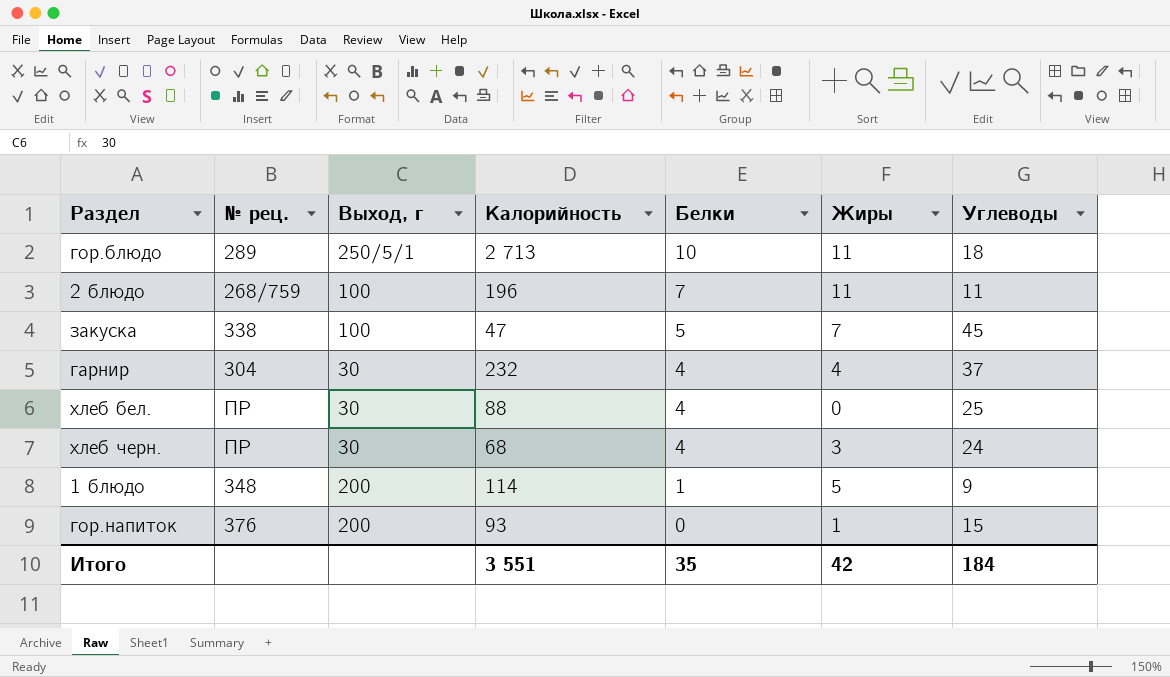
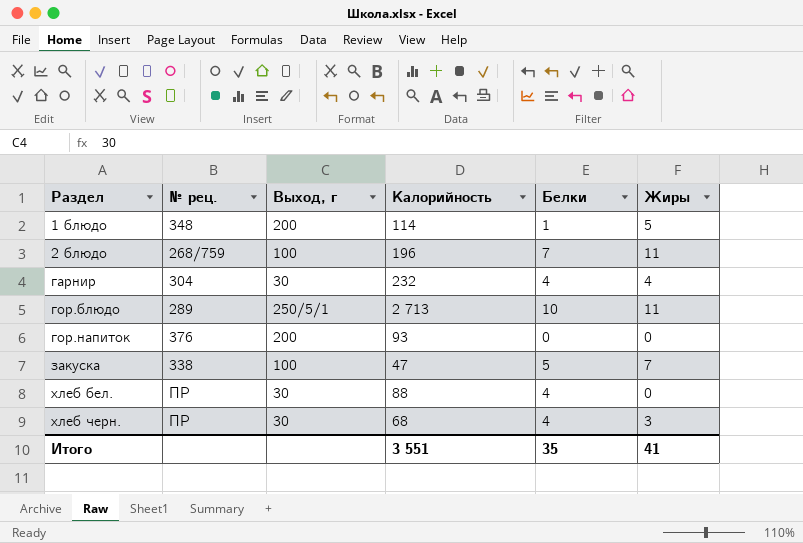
row order: Белки descending -> Раздел ascending
column Углеводы | position: 7 -> none
гор.напиток | Жиры: 1 -> 0
Итого | Жиры: 42 -> 41

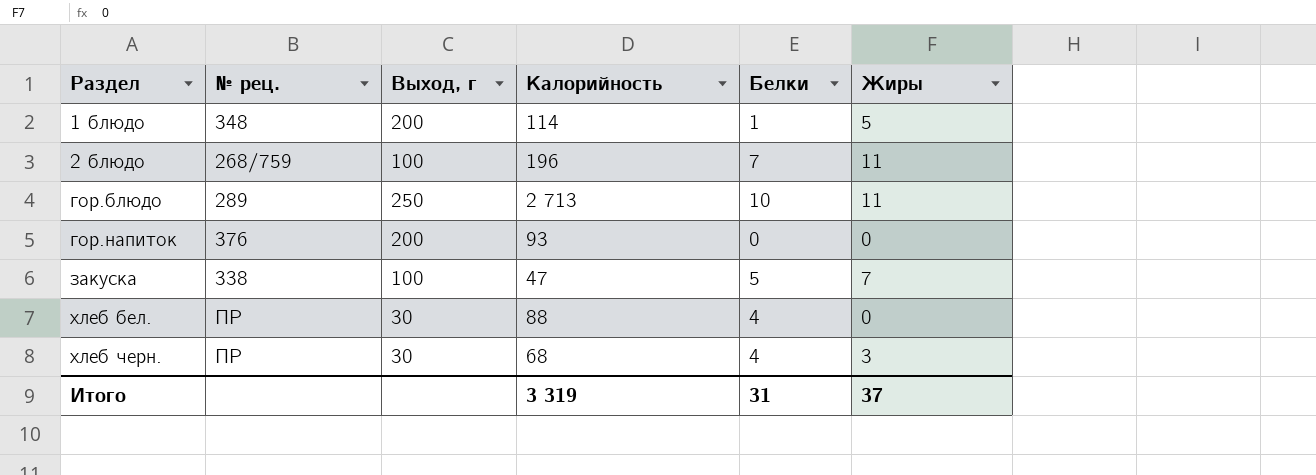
row гарнир: 304 | 30 | 232 | 4 | 4 -> none
гор.блюдо | Выход, г: 250/5/1 -> 250
Итого | Калорийность: 3 551 -> 3 319
Итого | Белки: 35 -> 31
Итого | Жиры: 41 -> 37

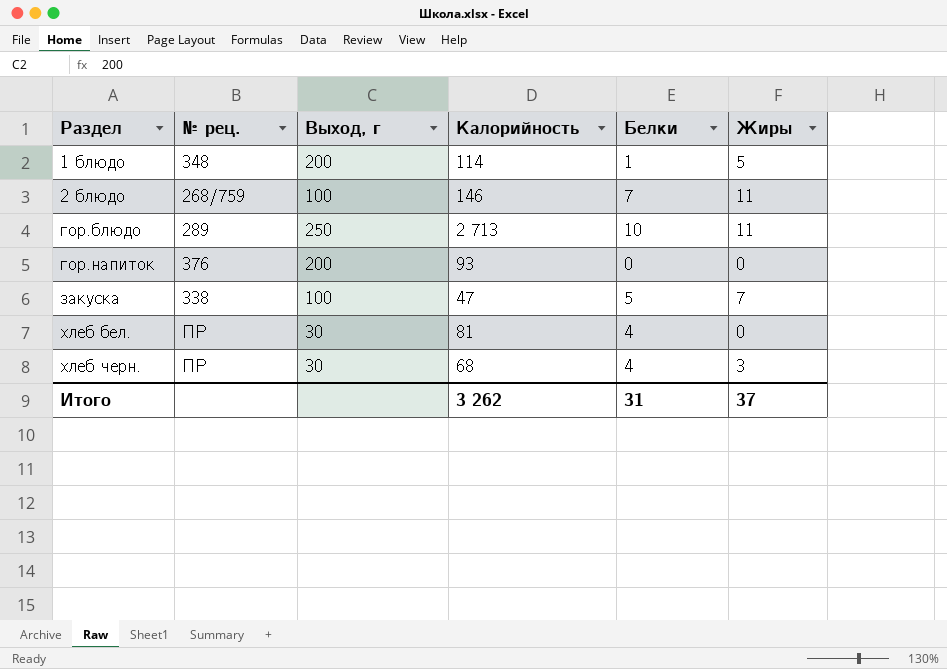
2 блюдо | Калорийность: 196 -> 146
хлеб бел. | Калорийность: 88 -> 81
Итого | Калорийность: 3 319 -> 3 262

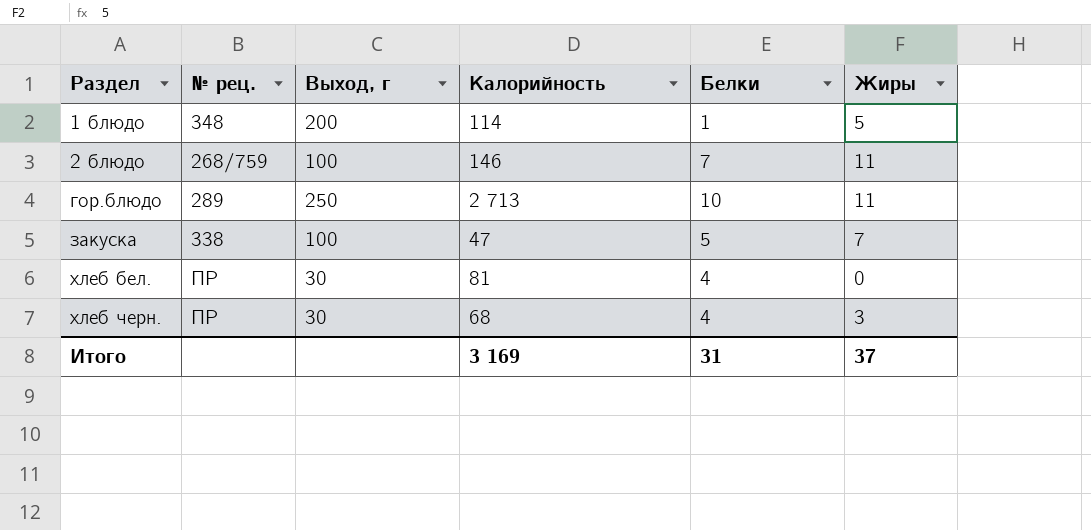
row гор.напиток: 376 | 200 | 93 | 0 | 0 -> none
Итого | Калорийность: 3 262 -> 3 169

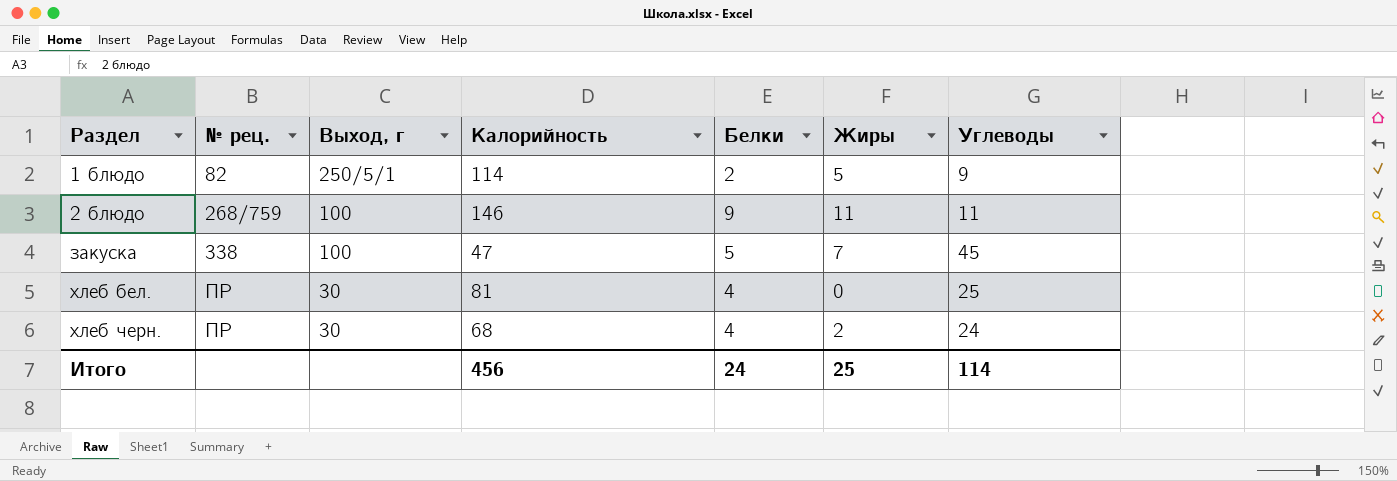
column Углеводы | position: none -> 7
row гор.блюдо: 289 | 250 | 2 713 | 10 | 11 -> none
1 блюдо | № рец.: 348 -> 82
1 блюдо | Выход, г: 200 -> 250/5/1
1 блюдо | Белки: 1 -> 2
2 блюдо | Белки: 7 -> 9
хлеб черн. | Жиры: 3 -> 2
Итого | Калорийность: 3 169 -> 456
Итого | Белки: 31 -> 24
Итого | Жиры: 37 -> 25

